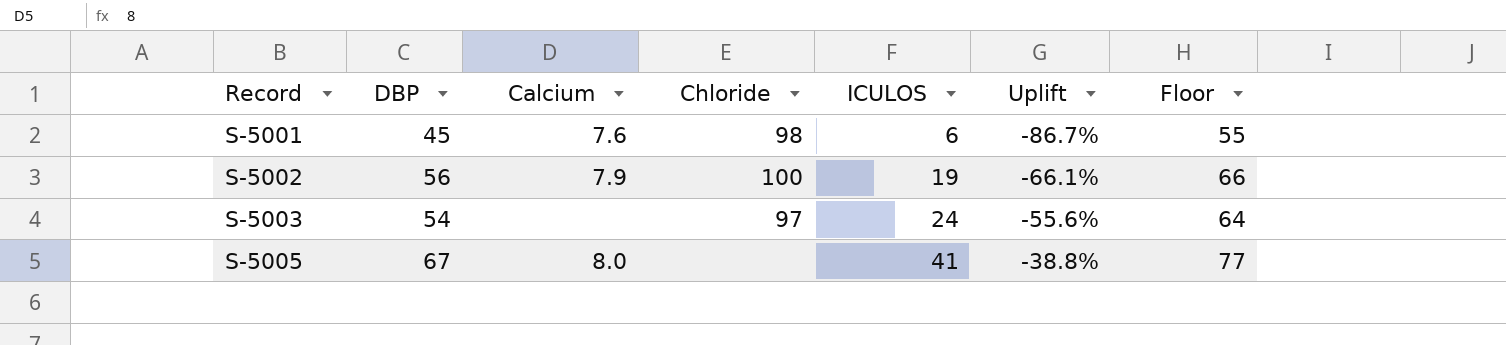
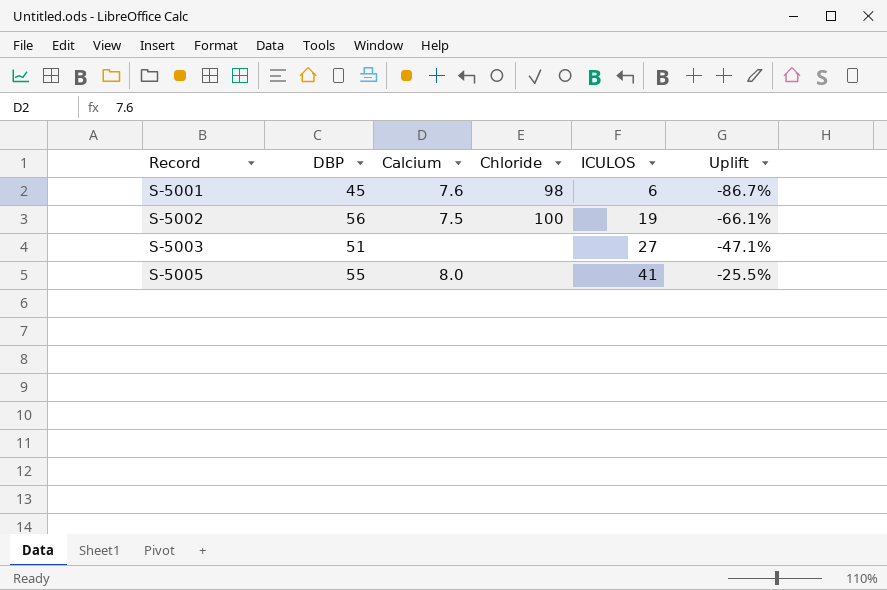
column Floor | formula: [DBP] + 10 -> none
S-5002 | Calcium: 7.9 -> 7.5
S-5003 | DBP: 54 -> 51
S-5003 | Chloride: 97 -> none
S-5003 | ICULOS: 24 -> 27
S-5003 | Uplift: -55.6% -> -47.1%
S-5005 | DBP: 67 -> 55
S-5005 | Uplift: -38.8% -> -25.5%

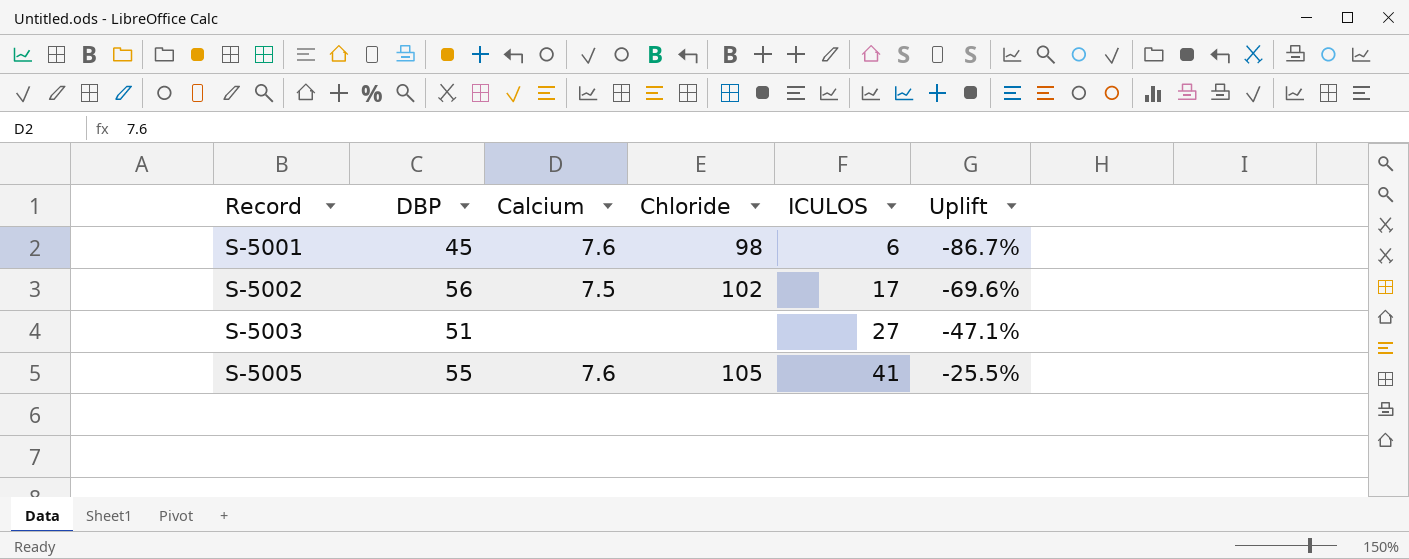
S-5002 | Chloride: 100 -> 102
S-5002 | ICULOS: 19 -> 17
S-5002 | Uplift: -66.1% -> -69.6%
S-5005 | Calcium: 8.0 -> 7.6
S-5005 | Chloride: none -> 105

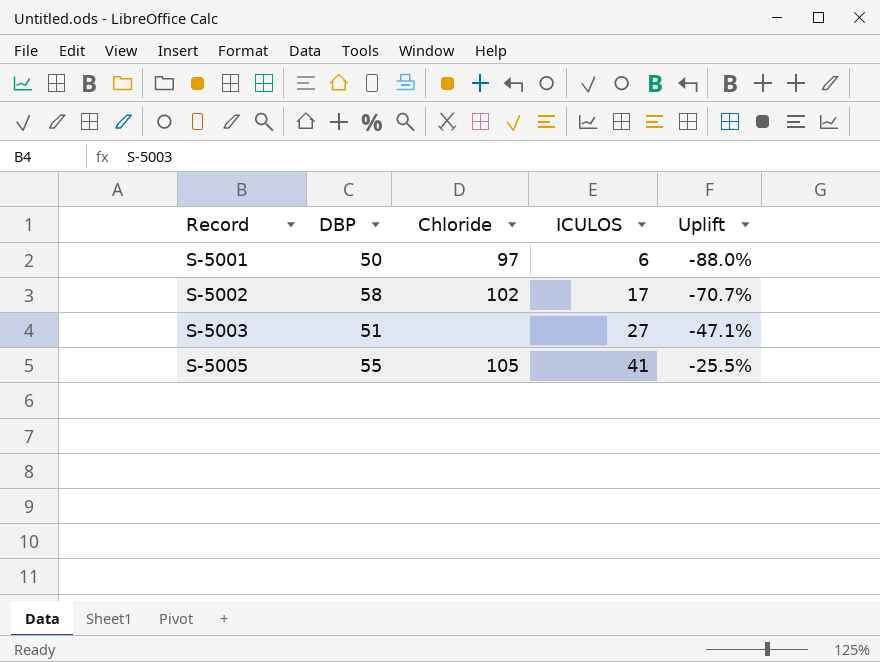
column Calcium | position: 3 -> none
S-5001 | DBP: 45 -> 50
S-5001 | Chloride: 98 -> 97
S-5001 | Uplift: -86.7% -> -88.0%
S-5002 | DBP: 56 -> 58
S-5002 | Uplift: -69.6% -> -70.7%

